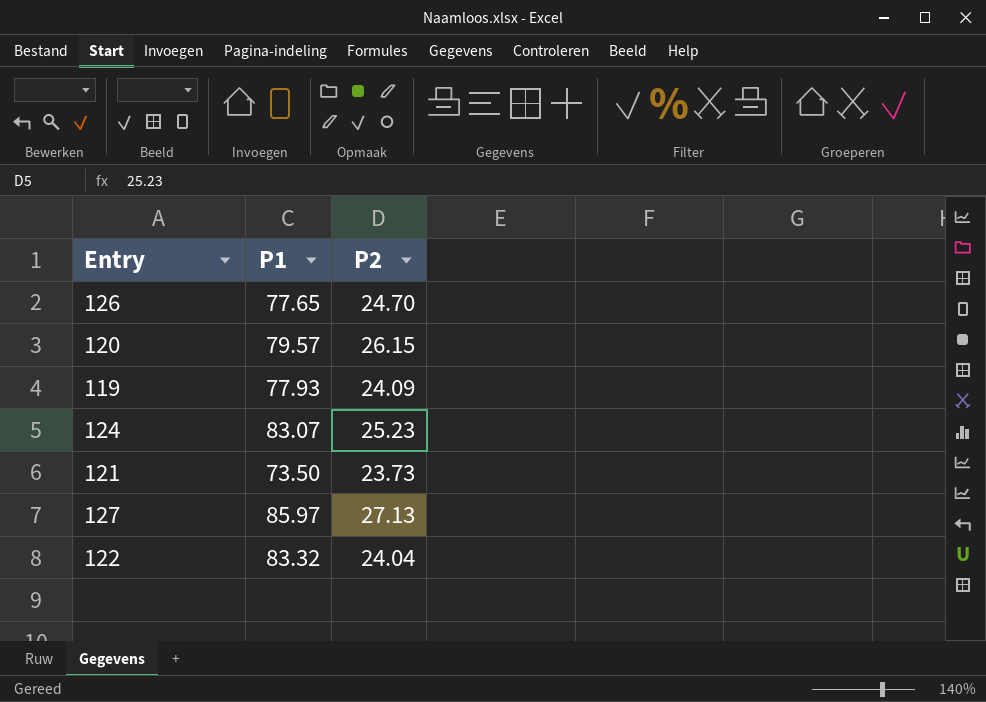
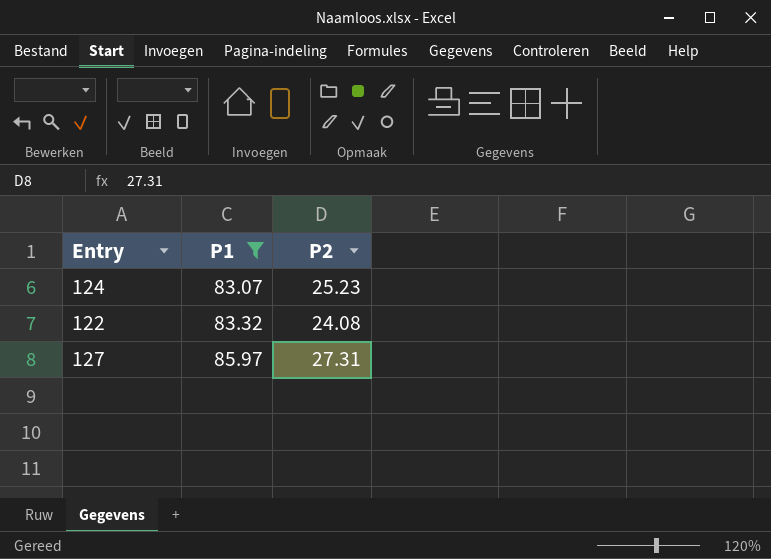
filter: none -> P1 >= 83.07
row order: none -> P1 ascending
122 | P2: 24.04 -> 24.08
127 | P2: 27.13 -> 27.31

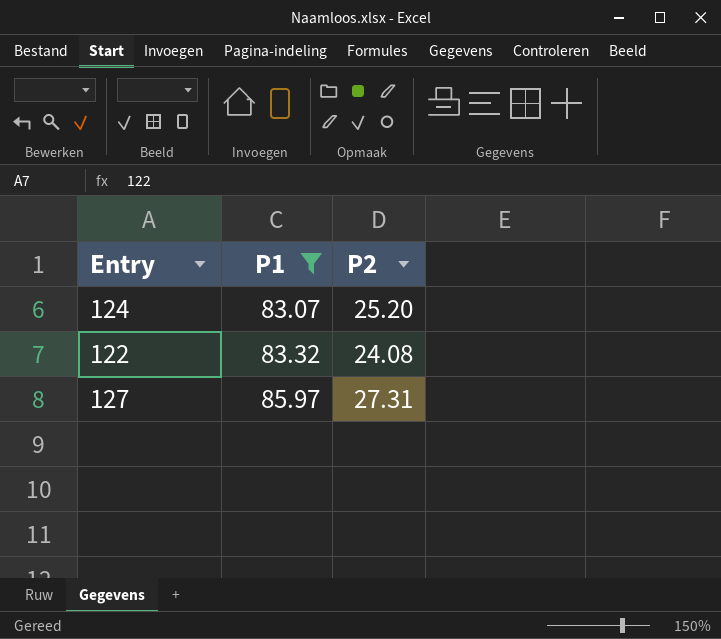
124 | P2: 25.23 -> 25.20

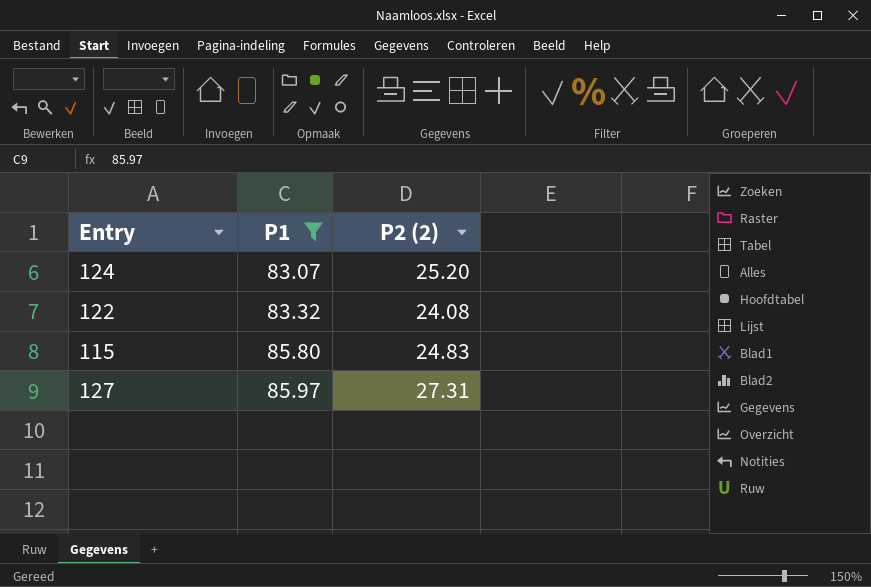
column name: P2 -> P2 (2)
row 115: none -> 85.80 | 24.83

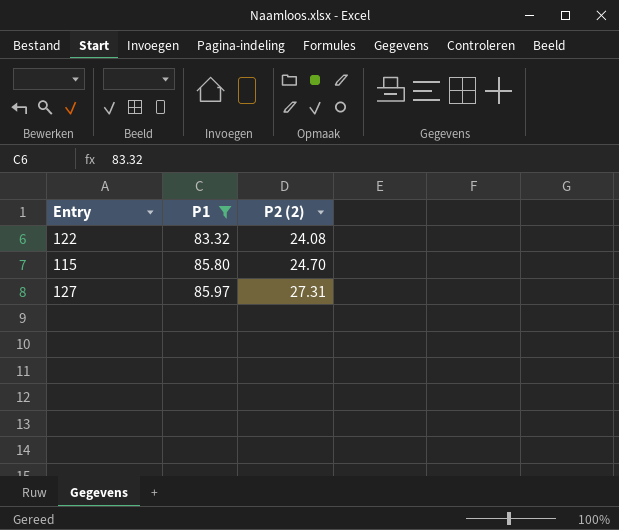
row 124: 83.07 | 25.20 -> none
115 | P2 (2): 24.83 -> 24.70

